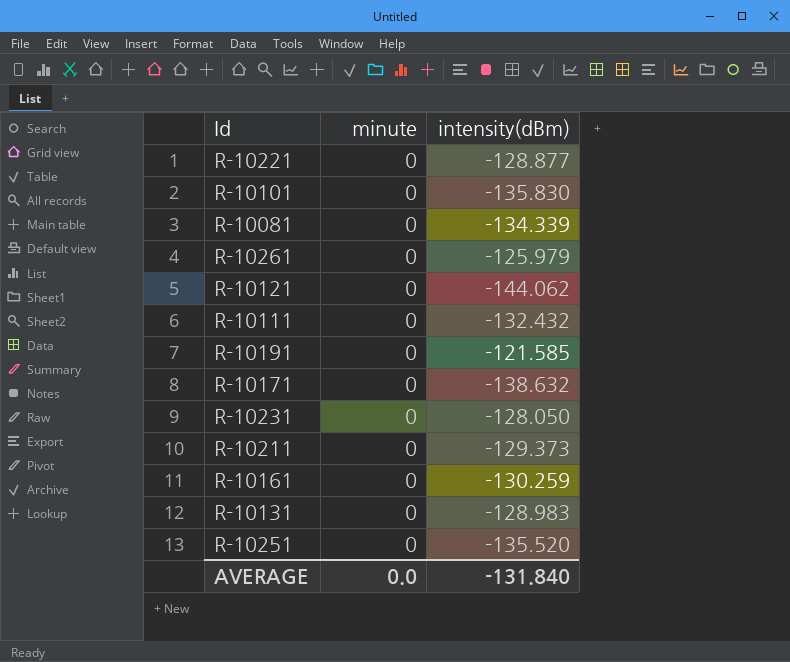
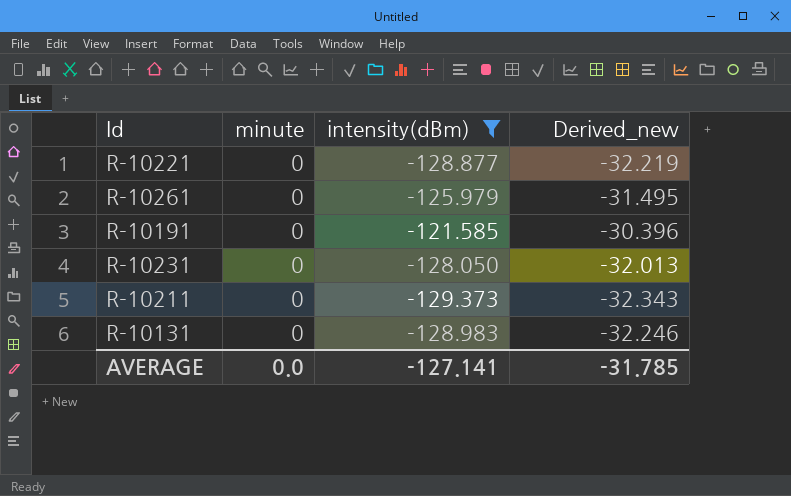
filter: none -> intensity(dBm) >= -129.373
column Derived_new | formula: none -> [intensity(dBm)] * 0.25
AVERAGE | intensity(dBm): -131.840 -> -127.141

